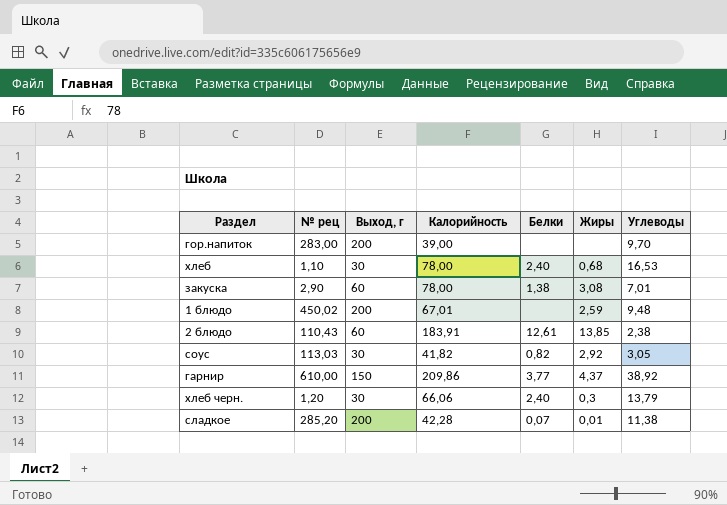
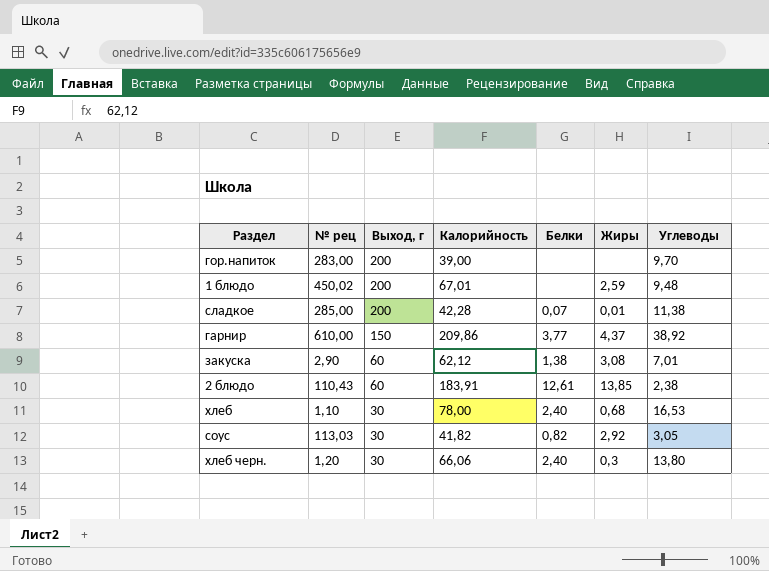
row order: none -> Выход, г descending
сладкое | № рец: 285,20 -> 285,00
закуска | Калорийность: 78,00 -> 62,12
хлеб черн. | Углеводы: 13,79 -> 13,80

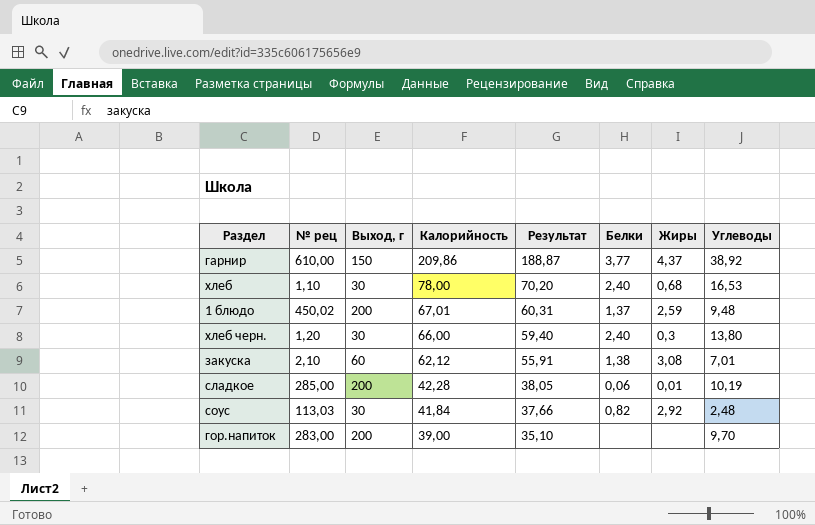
row order: Выход, г descending -> Калорийность descending
column Результат | formula: none -> [Калорийность] * 0,9
row 2 блюдо: 110,43 | 60 | 183,91 | 12,61 | 13,85 | 2,38 -> none
1 блюдо | Белки: none -> 1,37
хлеб черн. | Калорийность: 66,06 -> 66,00
закуска | № рец: 2,90 -> 2,10
сладкое | Белки: 0,07 -> 0,06
сладкое | Углеводы: 11,38 -> 10,19
соус | Калорийность: 41,82 -> 41,84
соус | Углеводы: 3,05 -> 2,48

